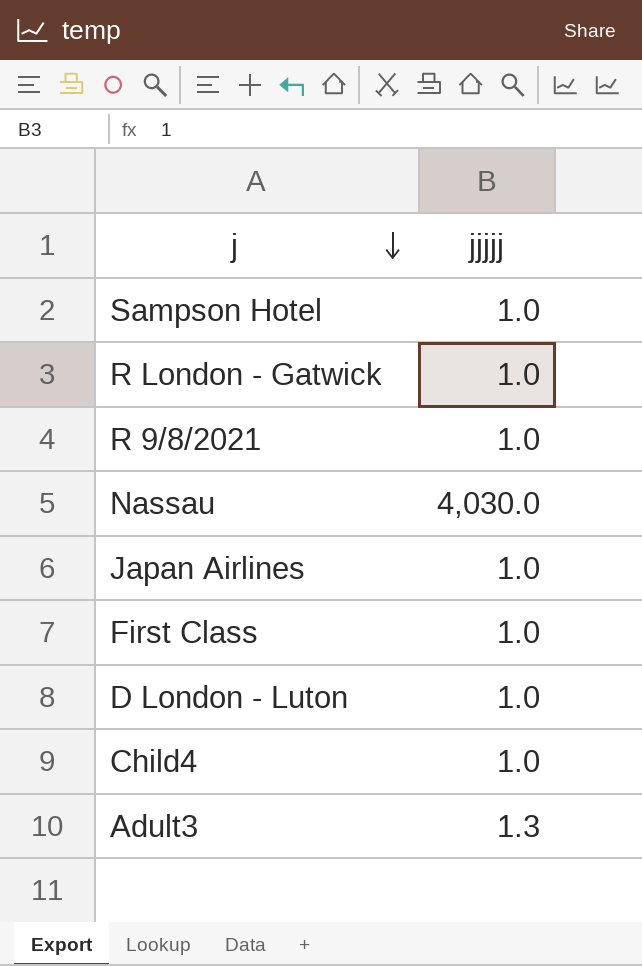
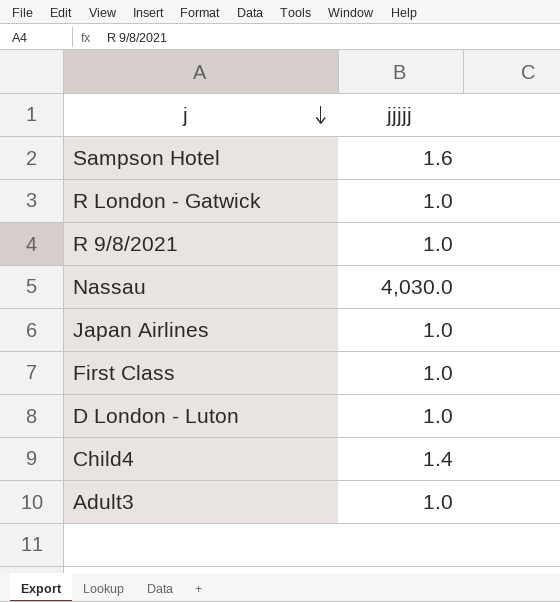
Sampson Hotel | jjjjj: 1.0 -> 1.6
Child4 | jjjjj: 1.0 -> 1.4
Adult3 | jjjjj: 1.3 -> 1.0

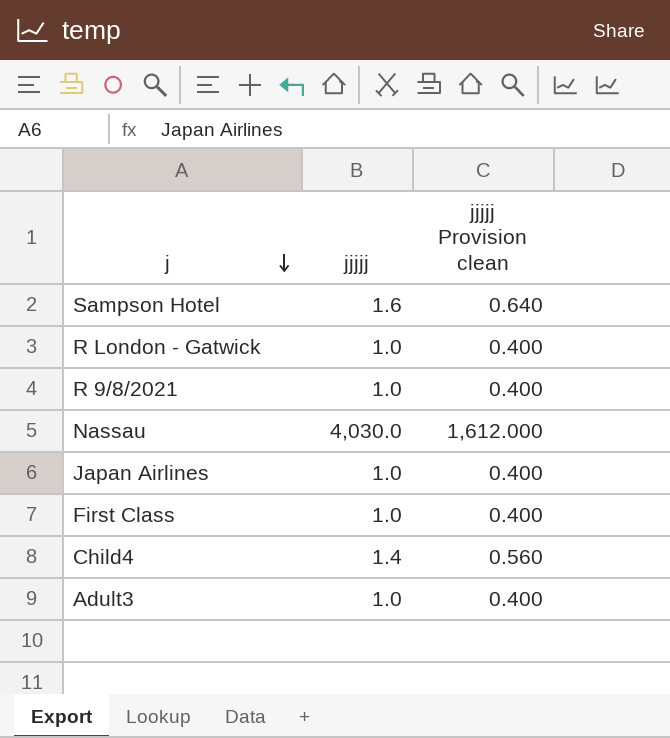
column jjjjj Provision clean | formula: none -> [jjjjj] * 0.4
row D London - Luton: 1.0 -> none

